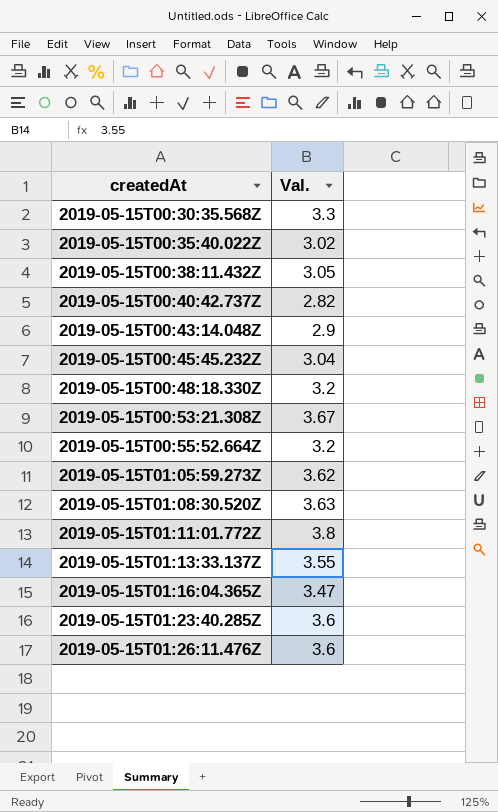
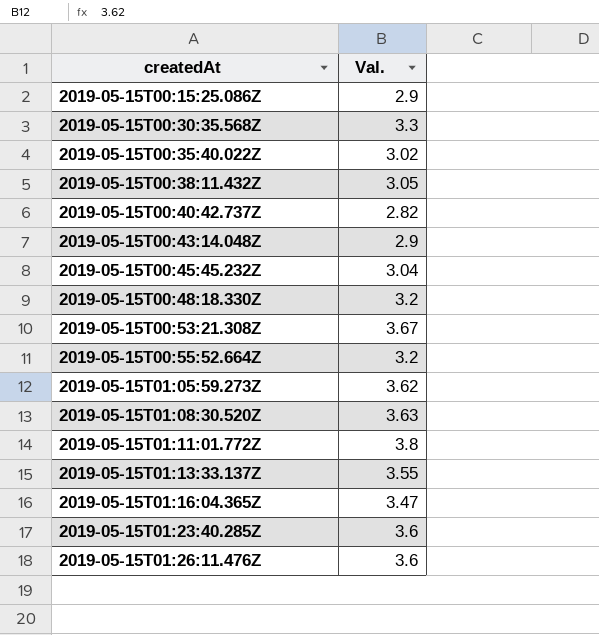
row 2019-05-15T00:15:25.086Z: none -> 2.9

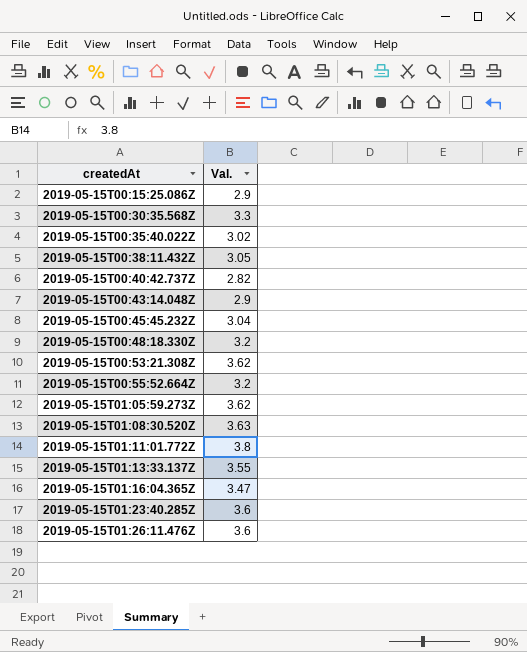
2019-05-15T00:53:21.308Z | Val.: 3.67 -> 3.62

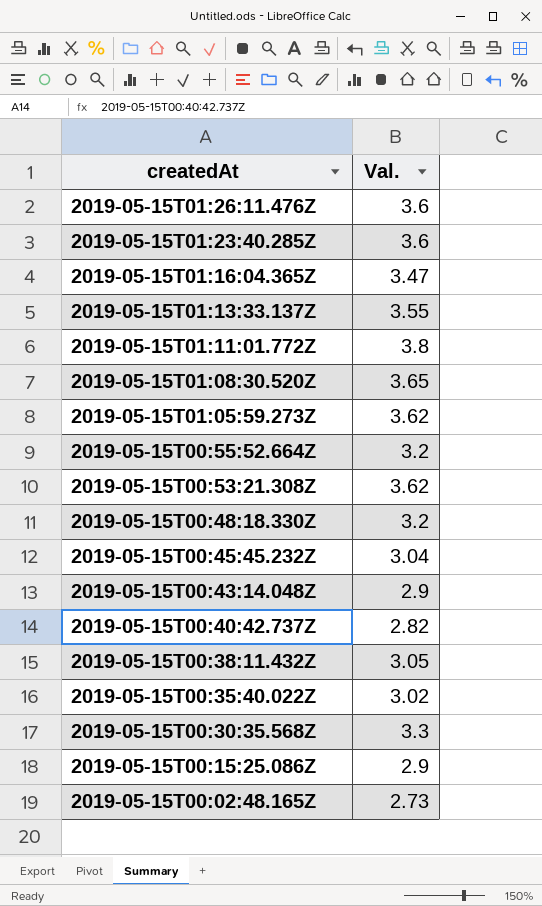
row order: createdAt ascending -> createdAt descending
2019-05-15T01:08:30.520Z | Val.: 3.63 -> 3.65
row 2019-05-15T00:02:48.165Z: none -> 2.73

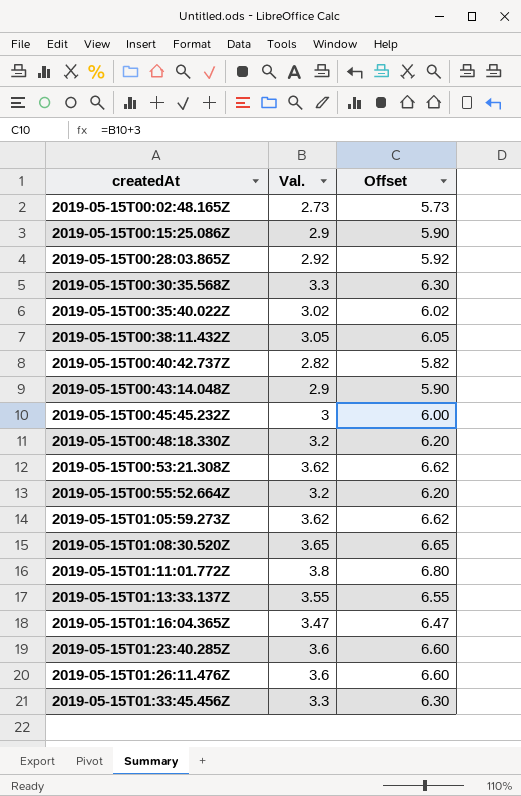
row order: createdAt descending -> createdAt ascending
column Offset | formula: none -> [Val.] + 3
row 2019-05-15T00:28:03.865Z: none -> 2.92 | 5.92
2019-05-15T00:45:45.232Z | Val.: 3.04 -> 3
row 2019-05-15T01:33:45.456Z: none -> 3.3 | 6.30

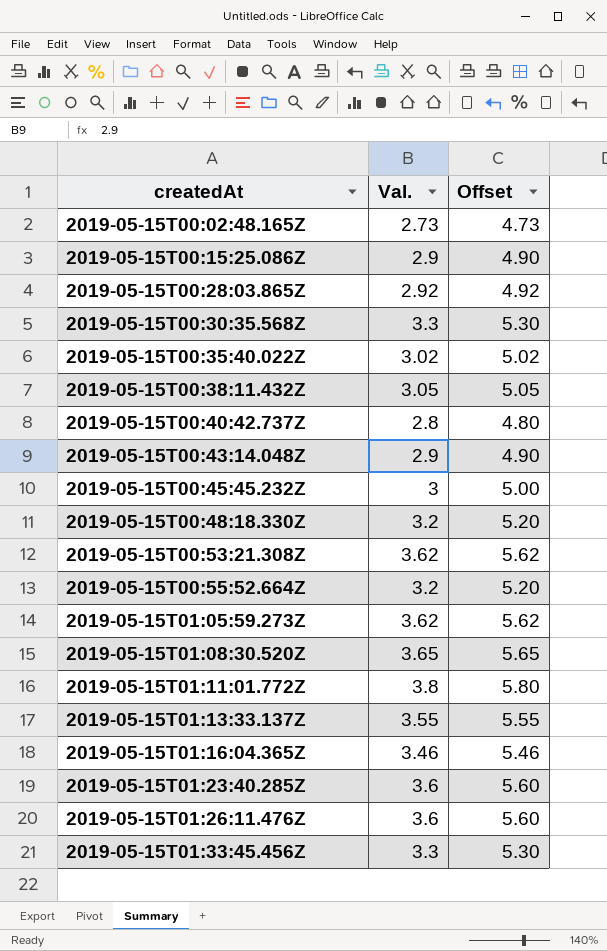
column Offset | formula: [Val.] + 3 -> [Val.] + 2
2019-05-15T00:40:42.737Z | Val.: 2.82 -> 2.8
2019-05-15T01:16:04.365Z | Val.: 3.47 -> 3.46

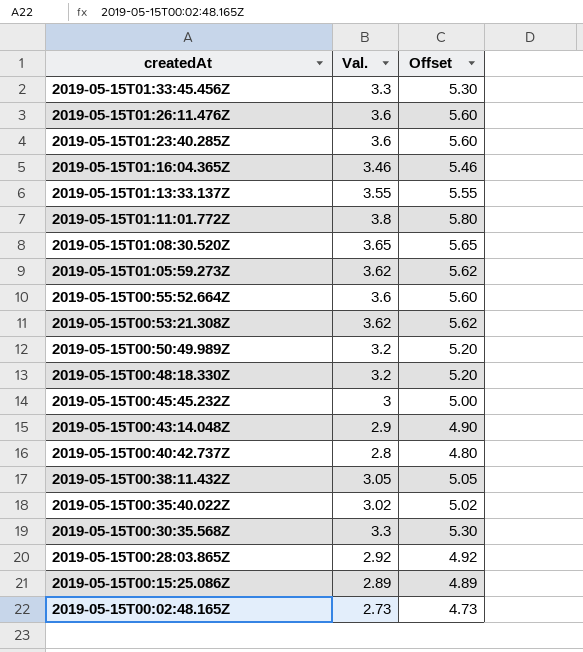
row order: createdAt ascending -> createdAt descending
2019-05-15T00:55:52.664Z | Val.: 3.2 -> 3.6
2019-05-15T00:55:52.664Z | Offset: 5.20 -> 5.60
row 2019-05-15T00:50:49.989Z: none -> 3.2 | 5.20
2019-05-15T00:15:25.086Z | Val.: 2.9 -> 2.89
2019-05-15T00:15:25.086Z | Offset: 4.90 -> 4.89

